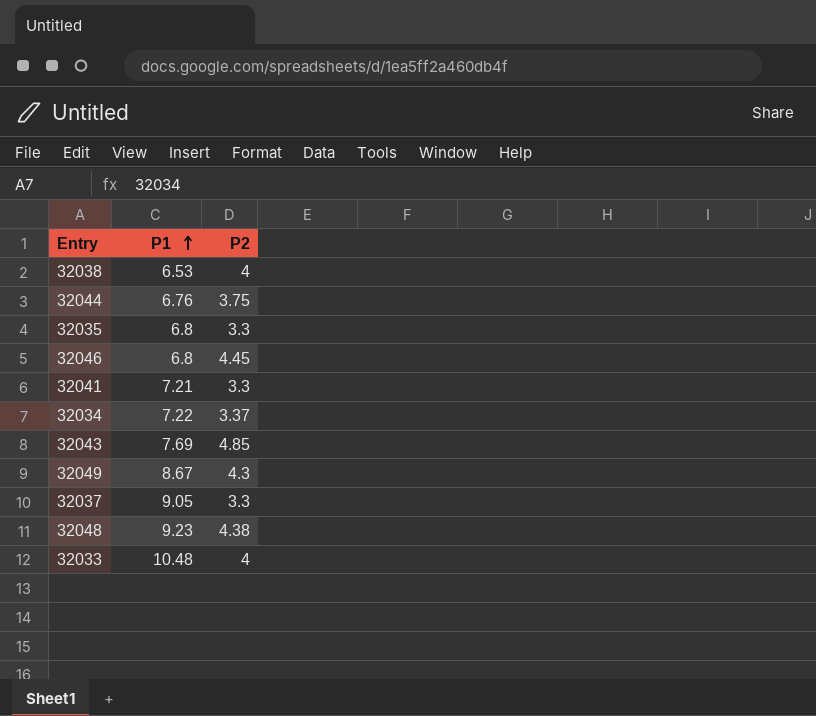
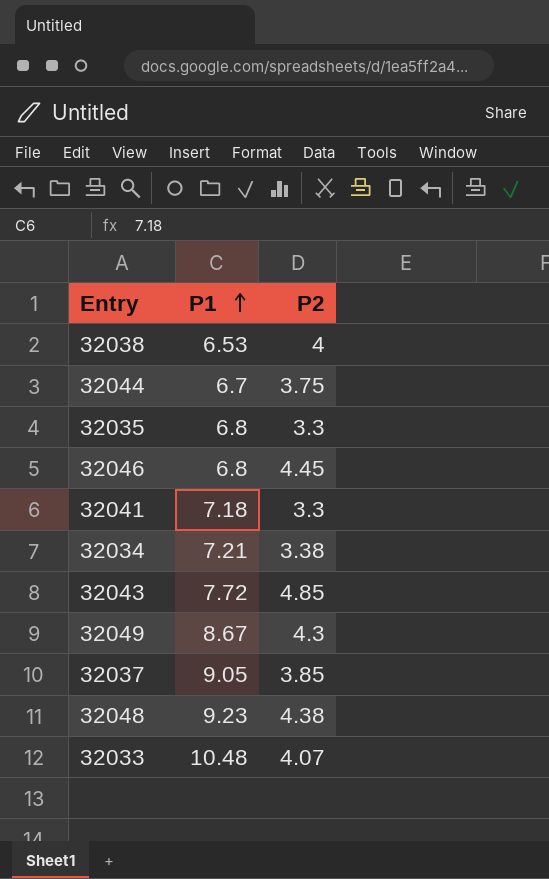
32044 | P1: 6.76 -> 6.7
32041 | P1: 7.21 -> 7.18
32034 | P1: 7.22 -> 7.21
32034 | P2: 3.37 -> 3.38
32043 | P1: 7.69 -> 7.72
32037 | P2: 3.3 -> 3.85
32033 | P2: 4 -> 4.07

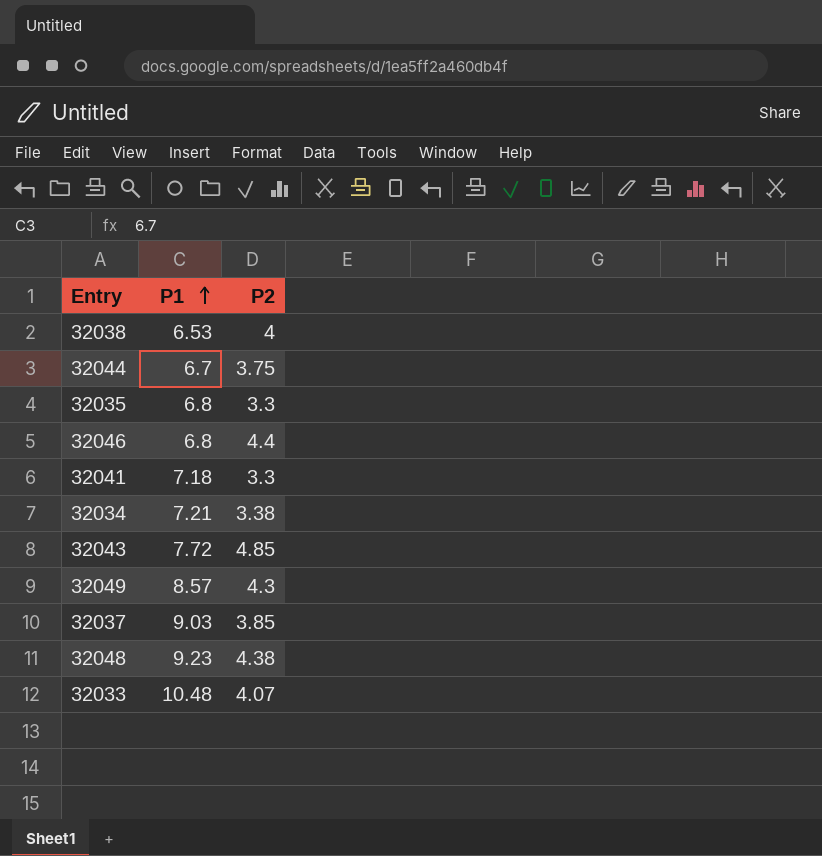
32046 | P2: 4.45 -> 4.4
32049 | P1: 8.67 -> 8.57
32037 | P1: 9.05 -> 9.03

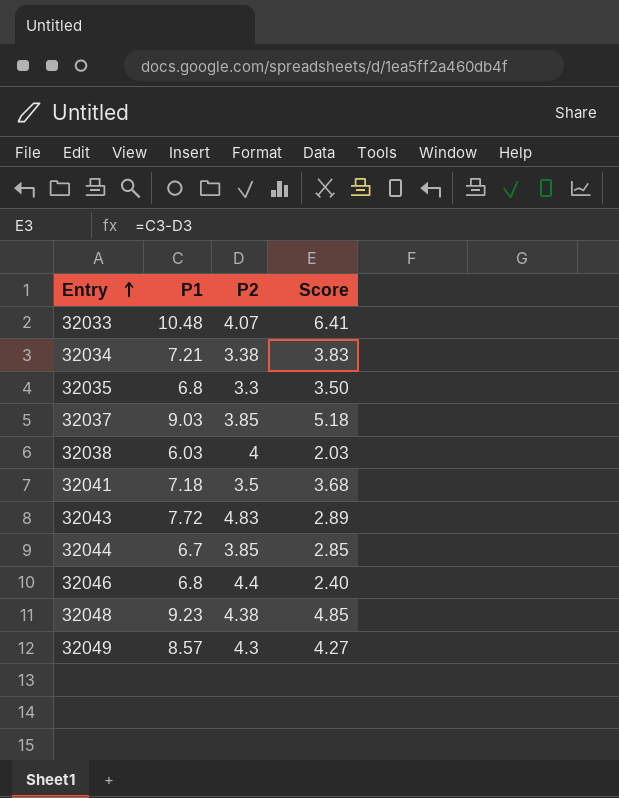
row order: P1 ascending -> Entry ascending
column Score | formula: none -> [P1] - [P2]
32038 | P1: 6.53 -> 6.03
32041 | P2: 3.3 -> 3.5
32043 | P2: 4.85 -> 4.83
32044 | P2: 3.75 -> 3.85

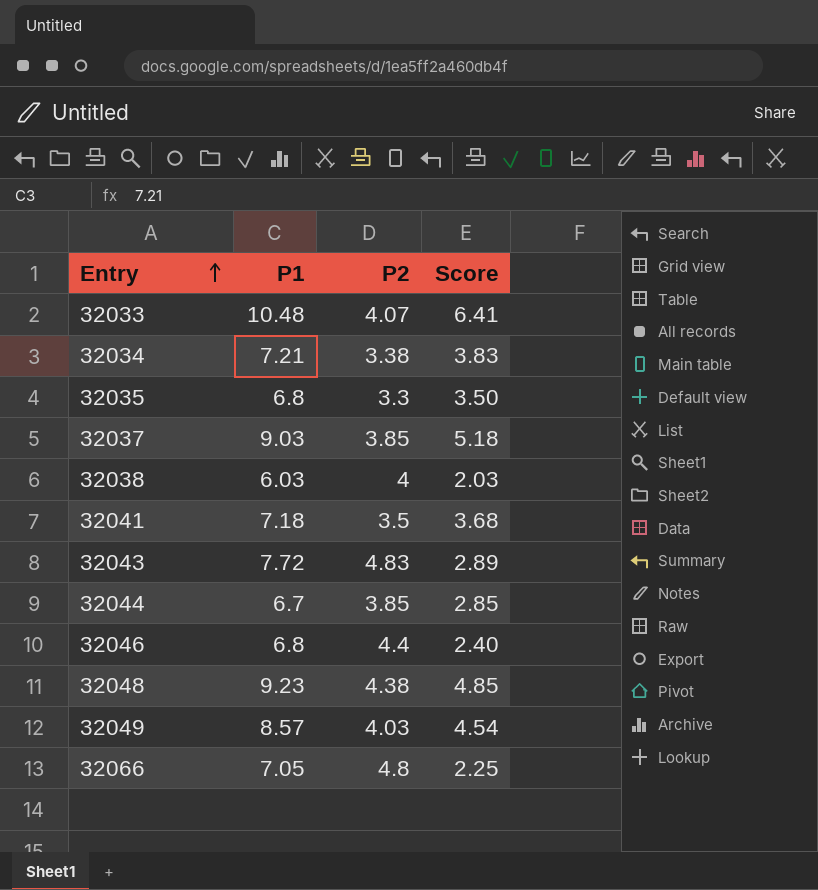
32049 | P2: 4.3 -> 4.03
32049 | Score: 4.27 -> 4.54
row 32066: none -> 7.05 | 4.8 | 2.25

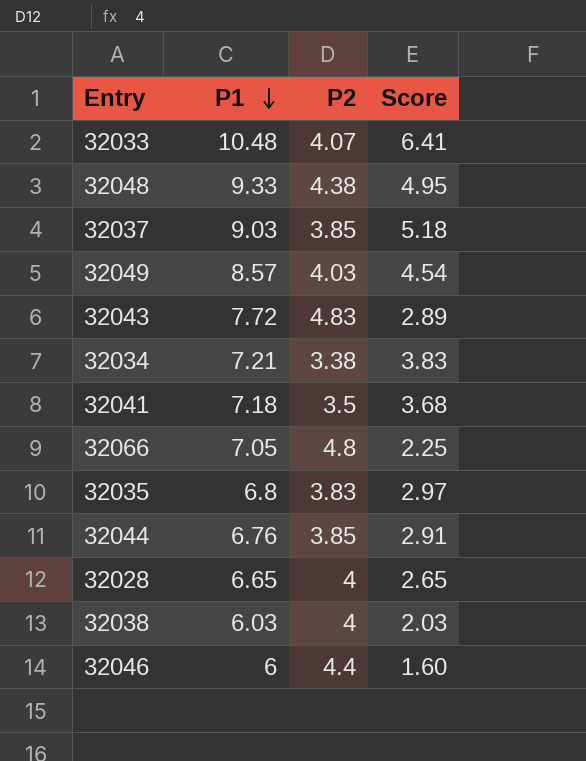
row order: Entry ascending -> P1 descending
32048 | P1: 9.23 -> 9.33
32048 | Score: 4.85 -> 4.95
32035 | P2: 3.3 -> 3.83
32035 | Score: 3.50 -> 2.97
32044 | P1: 6.7 -> 6.76
32044 | Score: 2.85 -> 2.91
row 32028: none -> 6.65 | 4 | 2.65
32046 | P1: 6.8 -> 6
32046 | Score: 2.40 -> 1.60

